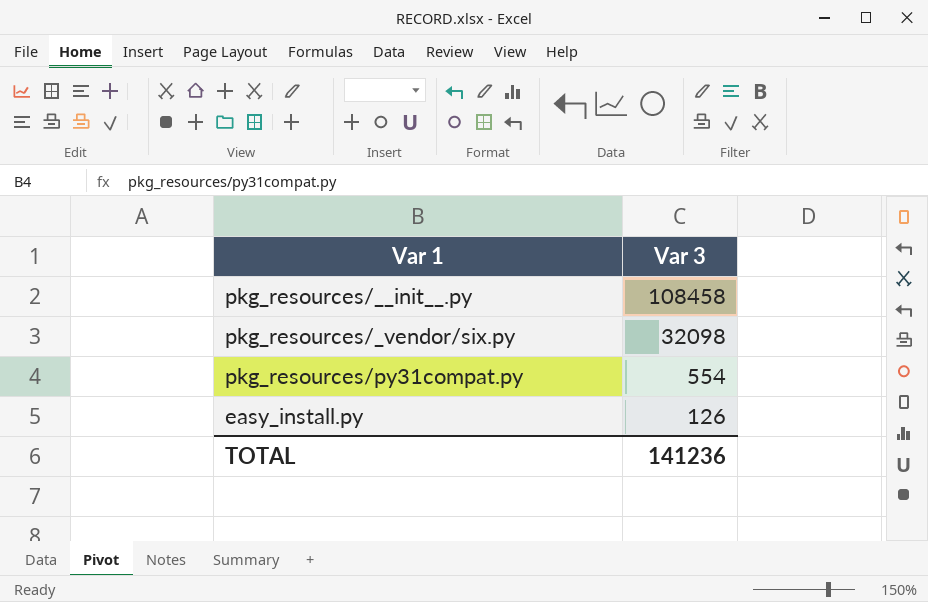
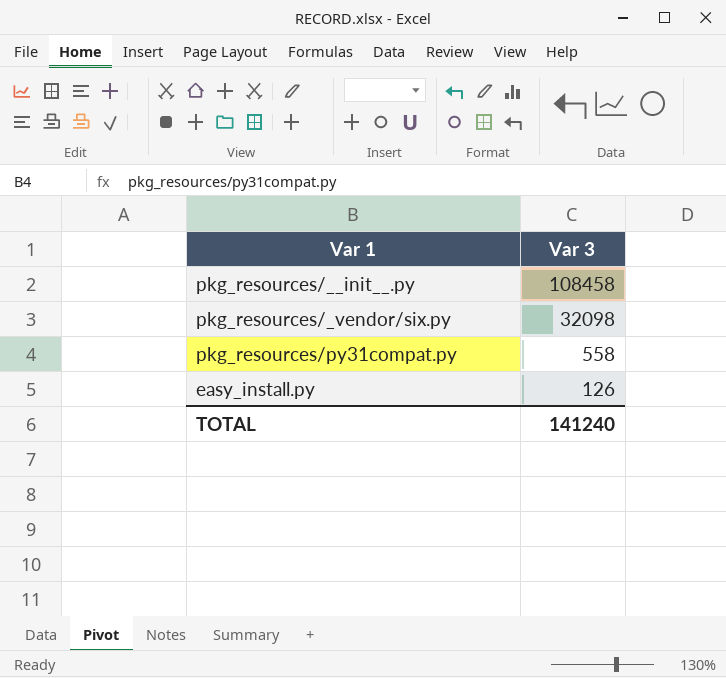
pkg_resources/py31compat.py | Var 3: 554 -> 558
TOTAL | Var 3: 141236 -> 141240

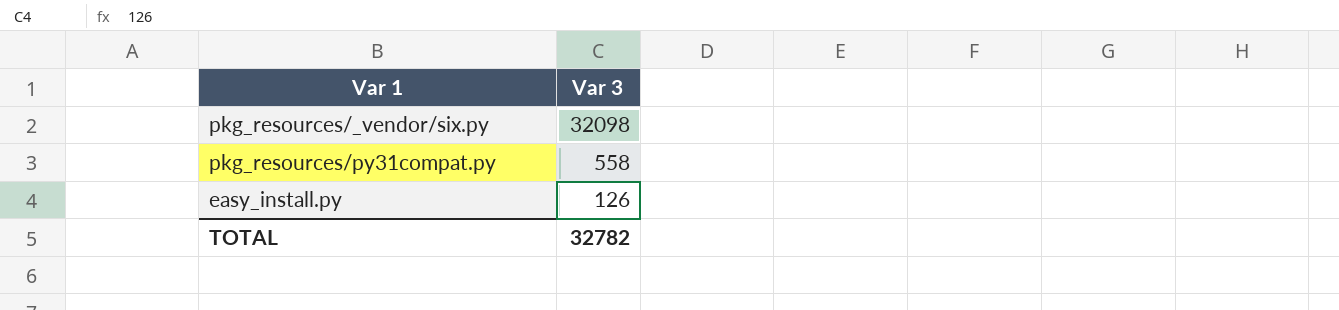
row pkg_resources/__init__.py: 108458 -> none
TOTAL | Var 3: 141240 -> 32782

